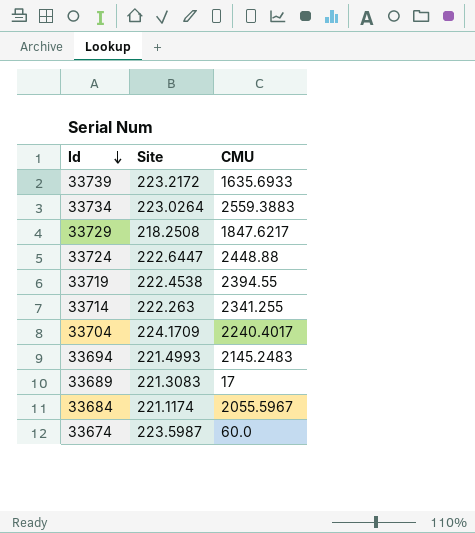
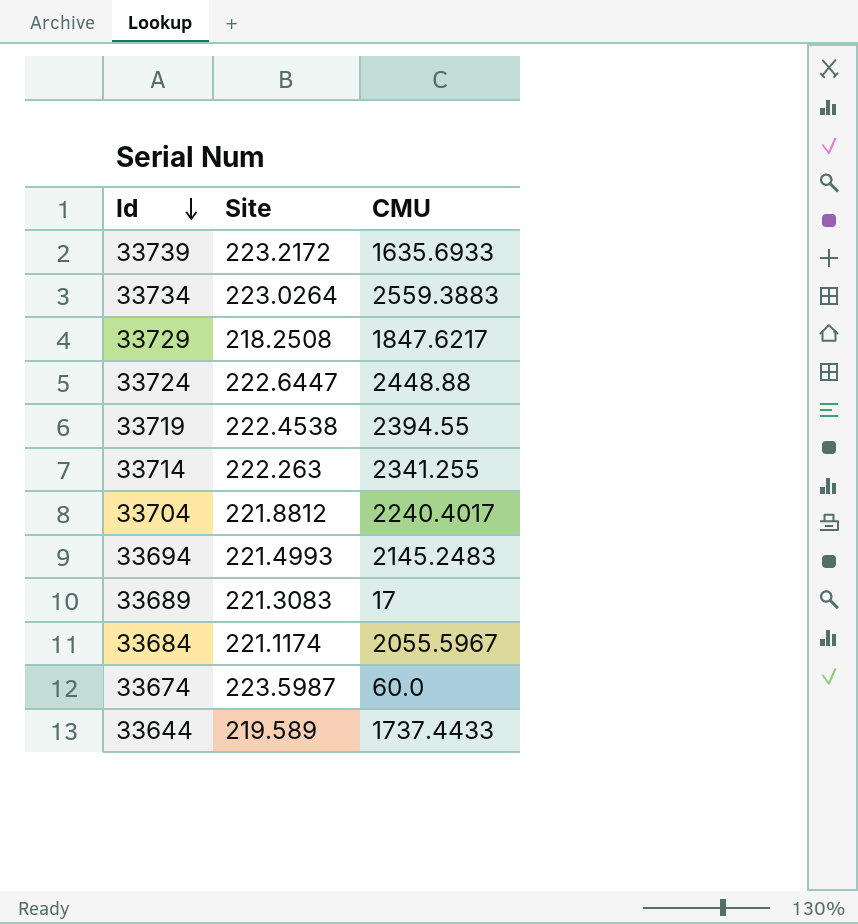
33704 | Site: 224.1709 -> 221.8812
row 33644: none -> 219.589 | 1737.4433

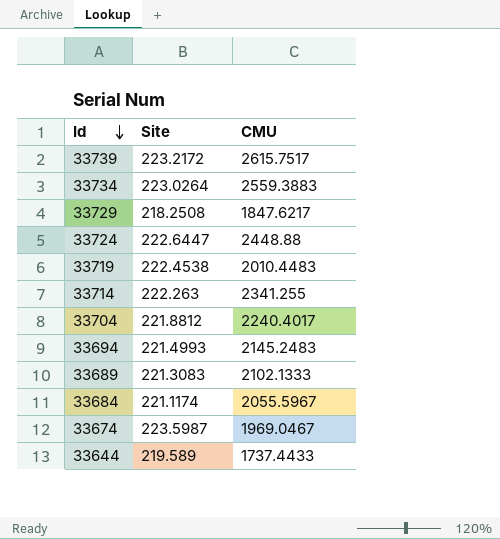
33739 | CMU: 1635.6933 -> 2615.7517
33719 | CMU: 2394.55 -> 2010.4483
33689 | CMU: 17 -> 2102.1333
33674 | CMU: 60.0 -> 1969.0467

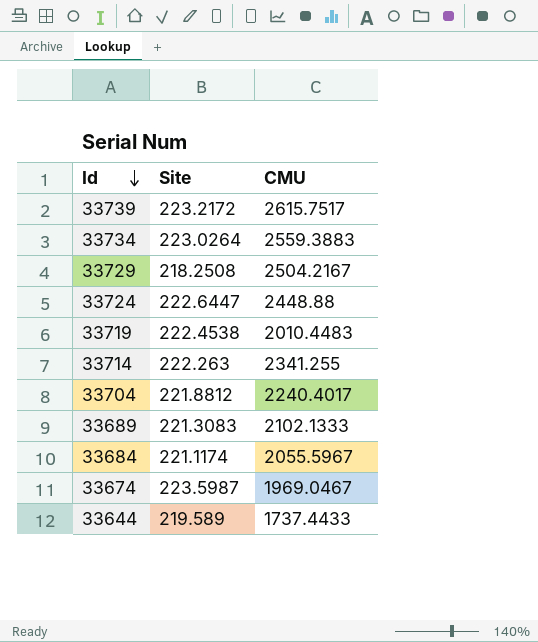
row 33694: 221.4993 | 2145.2483 -> none
33729 | CMU: 1847.6217 -> 2504.2167

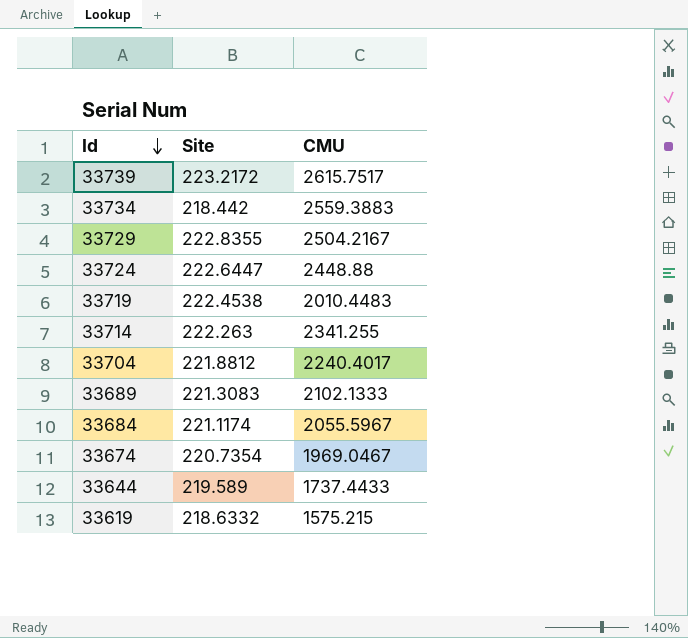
33734 | Site: 223.0264 -> 218.442
33729 | Site: 218.2508 -> 222.8355
33674 | Site: 223.5987 -> 220.7354
row 33619: none -> 218.6332 | 1575.215

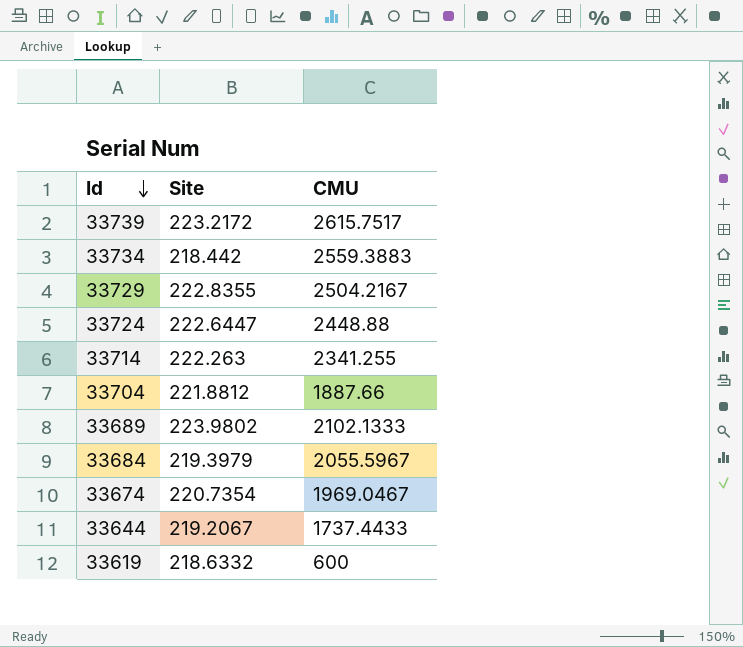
row 33719: 222.4538 | 2010.4483 -> none
33704 | CMU: 2240.4017 -> 1887.66
33689 | Site: 221.3083 -> 223.9802
33684 | Site: 221.1174 -> 219.3979
33644 | Site: 219.589 -> 219.2067
33619 | CMU: 1575.215 -> 600

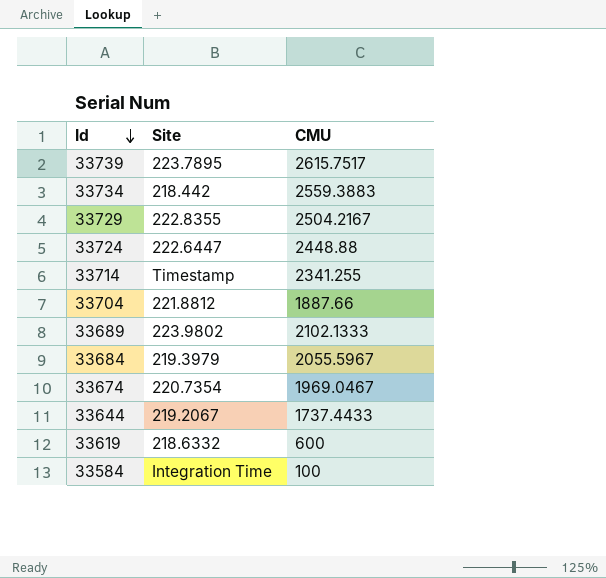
33739 | Site: 223.2172 -> 223.7895
33714 | Site: 222.263 -> Timestamp
row 33584: none -> Integration Time | 100

